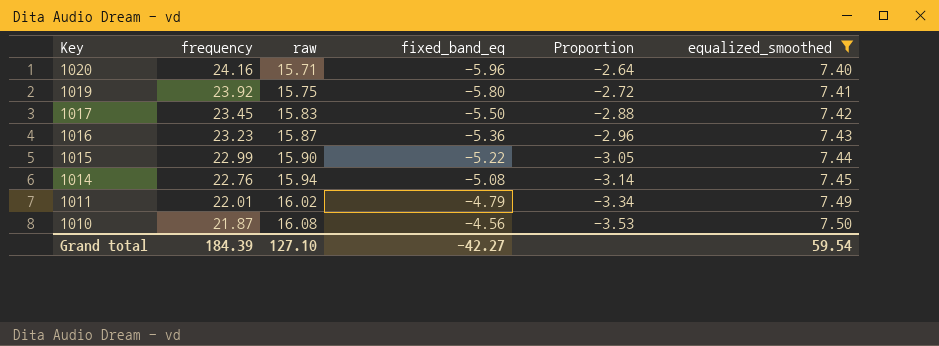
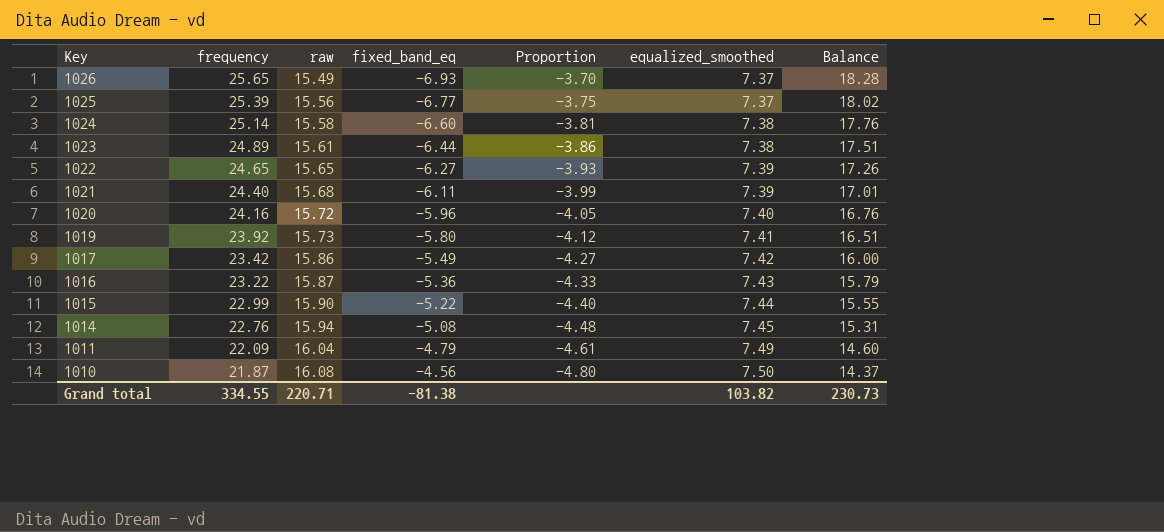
filter: equalized_smoothed >= 7.40 -> none
column Proportion | formula: [raw] / [fixed_band_eq] -> [frequency] / [fixed_band_eq]
column Balance | formula: none -> [frequency] - [equalized_smoothed]
1020 | raw: 15.71 -> 15.72
1019 | raw: 15.75 -> 15.73
1017 | frequency: 23.45 -> 23.42
1017 | raw: 15.83 -> 15.86
1017 | fixed_band_eq: -5.50 -> -5.49
1016 | frequency: 23.23 -> 23.22
1011 | frequency: 22.01 -> 22.09
1011 | raw: 16.02 -> 16.04
Grand total | frequency: 184.39 -> 334.55
Grand total | raw: 127.10 -> 220.71
Grand total | fixed_band_eq: -42.27 -> -81.38
Grand total | equalized_smoothed: 59.54 -> 103.82

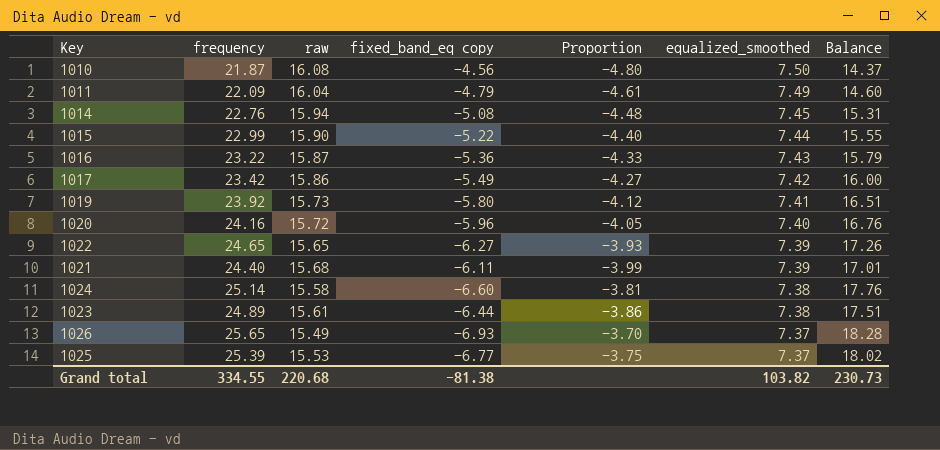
row order: Key descending -> equalized_smoothed descending
column name: fixed_band_eq -> fixed_band_eq copy
1025 | raw: 15.56 -> 15.53
Grand total | raw: 220.71 -> 220.68

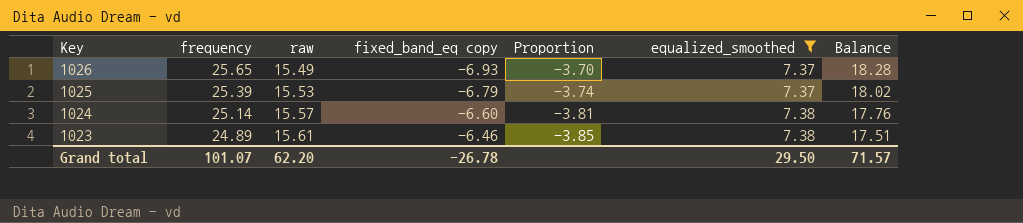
filter: none -> equalized_smoothed <= 7.38
row order: equalized_smoothed descending -> Key descending
1025 | fixed_band_eq copy: -6.77 -> -6.79
1025 | Proportion: -3.75 -> -3.74
1024 | raw: 15.58 -> 15.57
1023 | fixed_band_eq copy: -6.44 -> -6.46
1023 | Proportion: -3.86 -> -3.85
Grand total | frequency: 334.55 -> 101.07
Grand total | raw: 220.68 -> 62.20
Grand total | fixed_band_eq copy: -81.38 -> -26.78
Grand total | equalized_smoothed: 103.82 -> 29.50
Grand total | Balance: 230.73 -> 71.57

